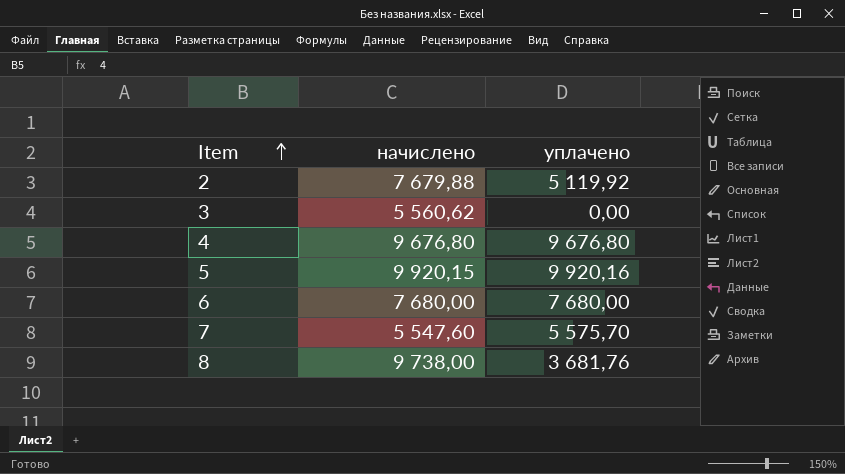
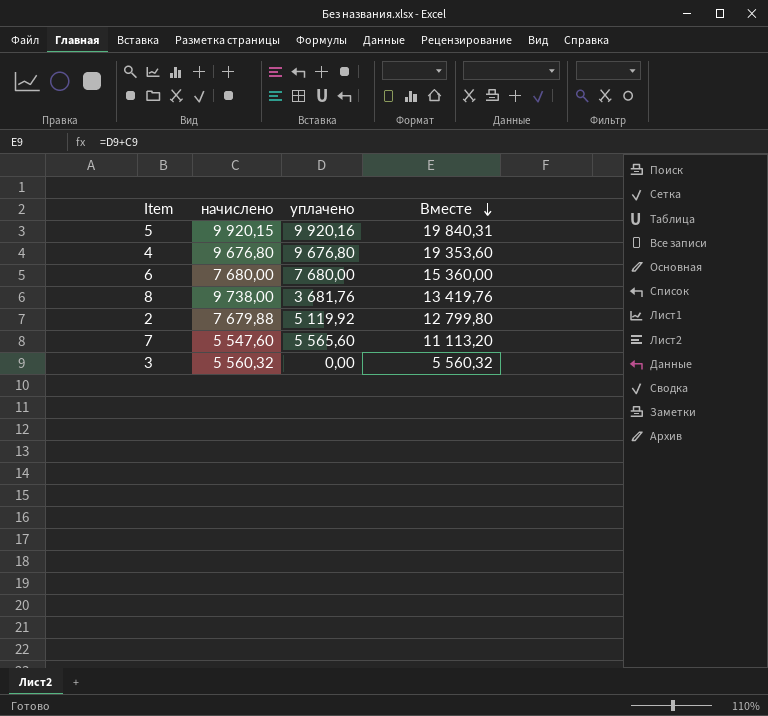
row order: Item ascending -> Вместе descending
column Вместе | formula: none -> [начислено] + [уплачено]
7 | уплачено: 5 575,70 -> 5 565,60
3 | начислено: 5 560,62 -> 5 560,32

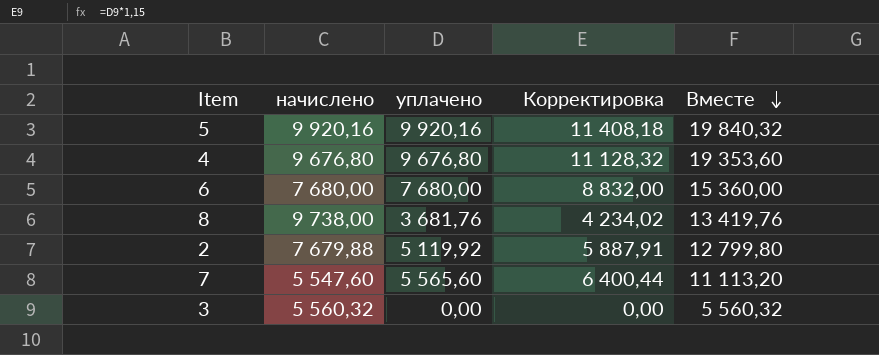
column Корректировка | formula: none -> [уплачено] * 1,15
5 | начислено: 9 920,15 -> 9 920,16
5 | Вместе: 19 840,31 -> 19 840,32

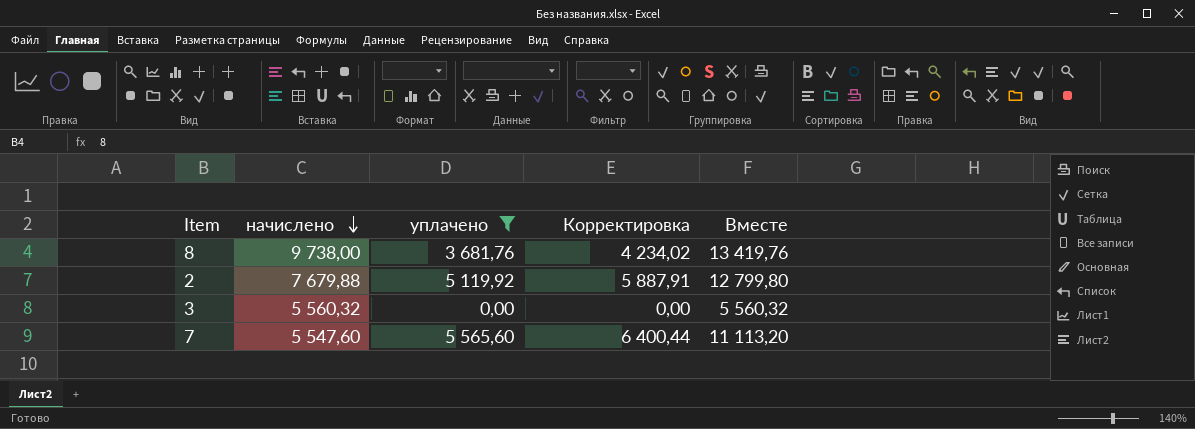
filter: none -> уплачено <= 5 565,60
row order: Вместе descending -> начислено descending

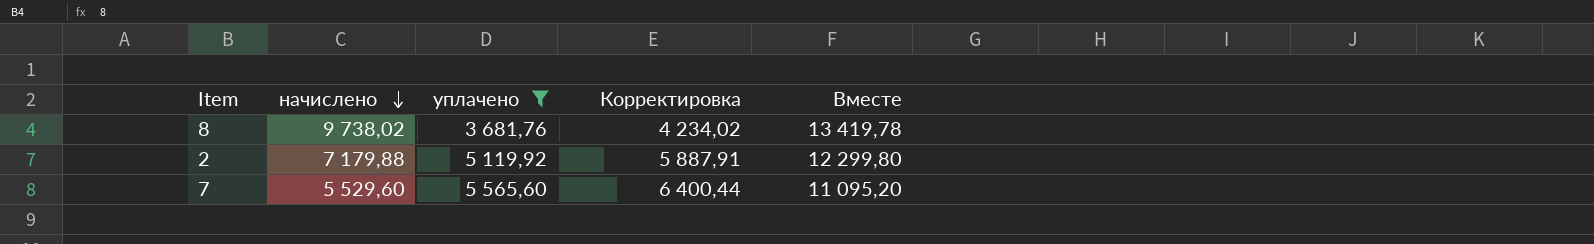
row 3: 5 560,32 | 0,00 | 0,00 | 5 560,32 -> none
8 | начислено: 9 738,00 -> 9 738,02
8 | Вместе: 13 419,76 -> 13 419,78
2 | начислено: 7 679,88 -> 7 179,88
2 | Вместе: 12 799,80 -> 12 299,80
7 | начислено: 5 547,60 -> 5 529,60
7 | Вместе: 11 113,20 -> 11 095,20

